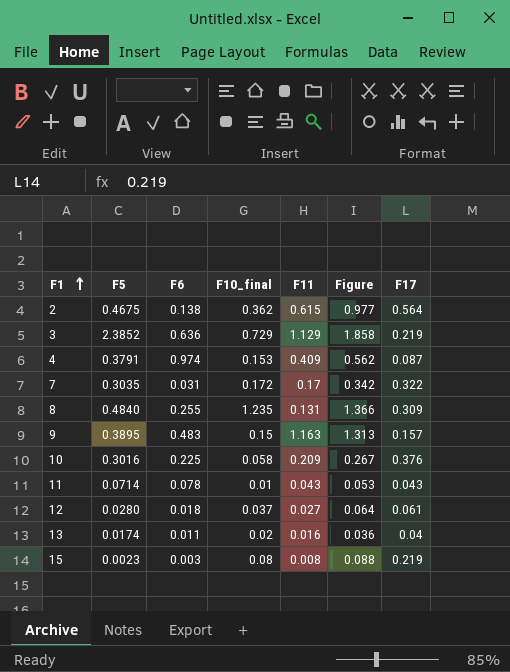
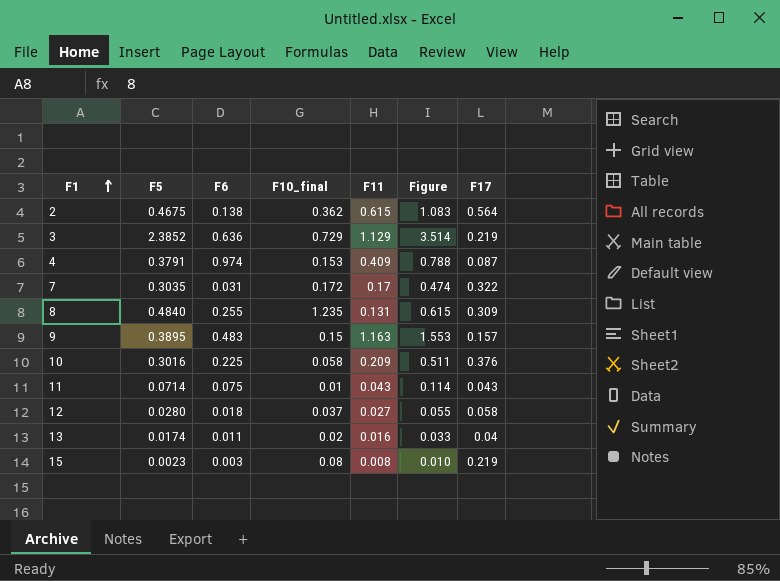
column Figure | formula: [F10_final] + [F11] -> [F5] + [F11]
11 | F6: 0.078 -> 0.075
12 | F17: 0.061 -> 0.058

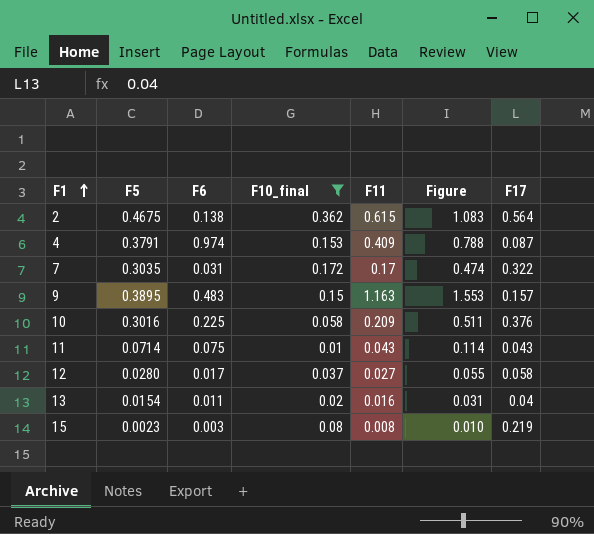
filter: none -> F10_final <= 0.362
12 | F6: 0.018 -> 0.017
13 | F5: 0.0174 -> 0.0154
13 | Figure: 0.033 -> 0.031

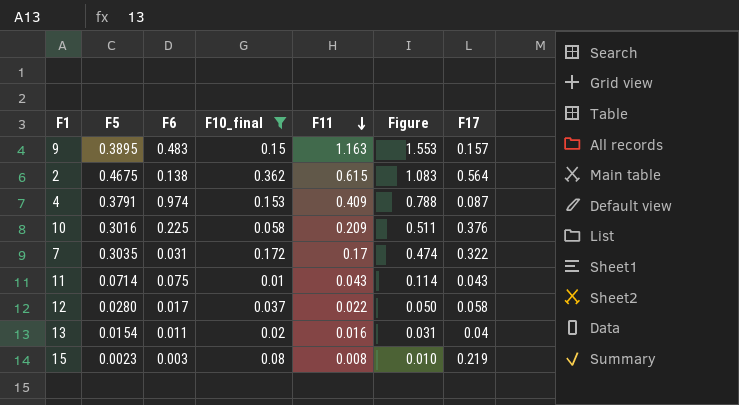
row order: F1 ascending -> F11 descending
12 | F11: 0.027 -> 0.022
12 | Figure: 0.055 -> 0.050

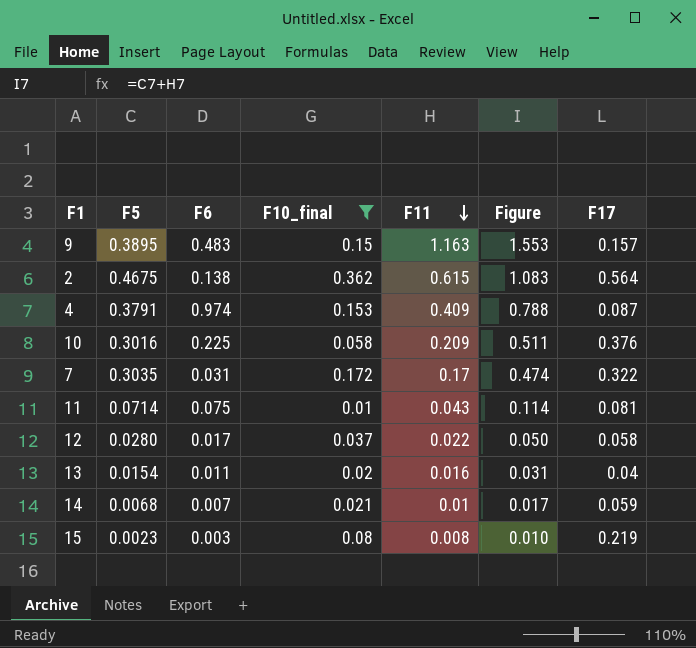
11 | F17: 0.043 -> 0.081
row 14: none -> 0.0068 | 0.007 | 0.021 | 0.01 | 0.017 | 0.059

